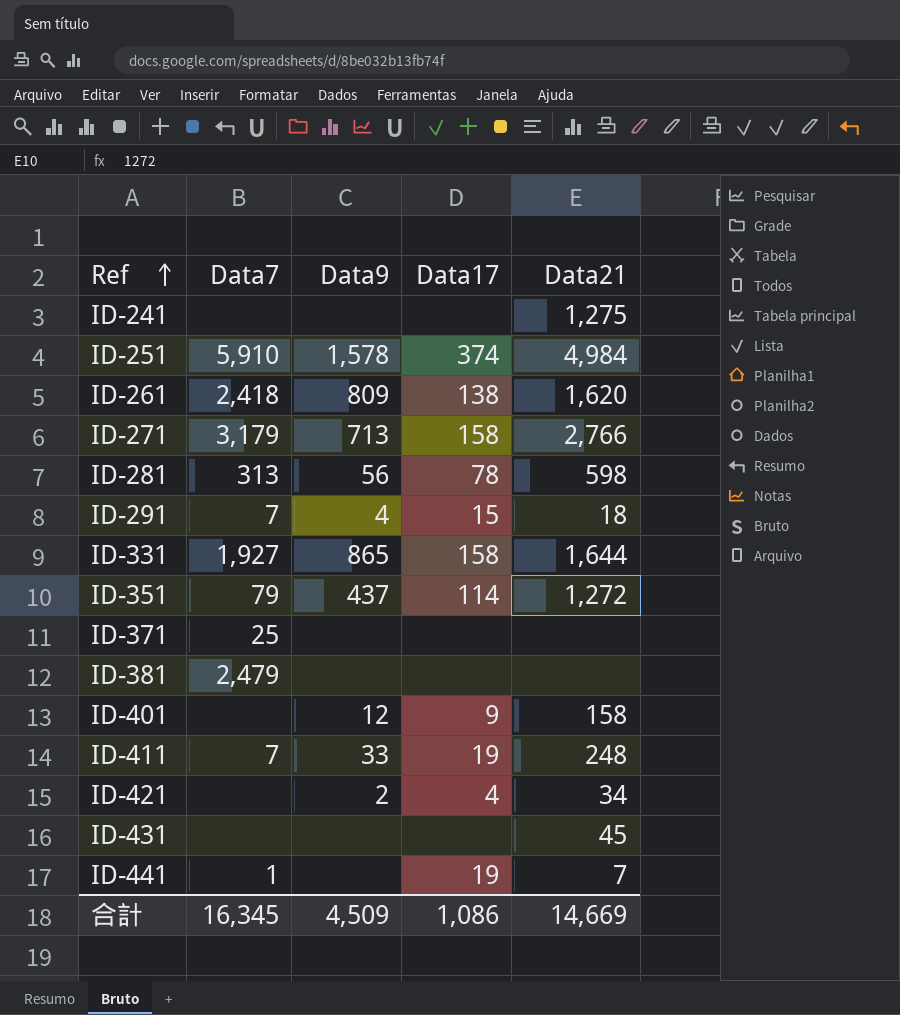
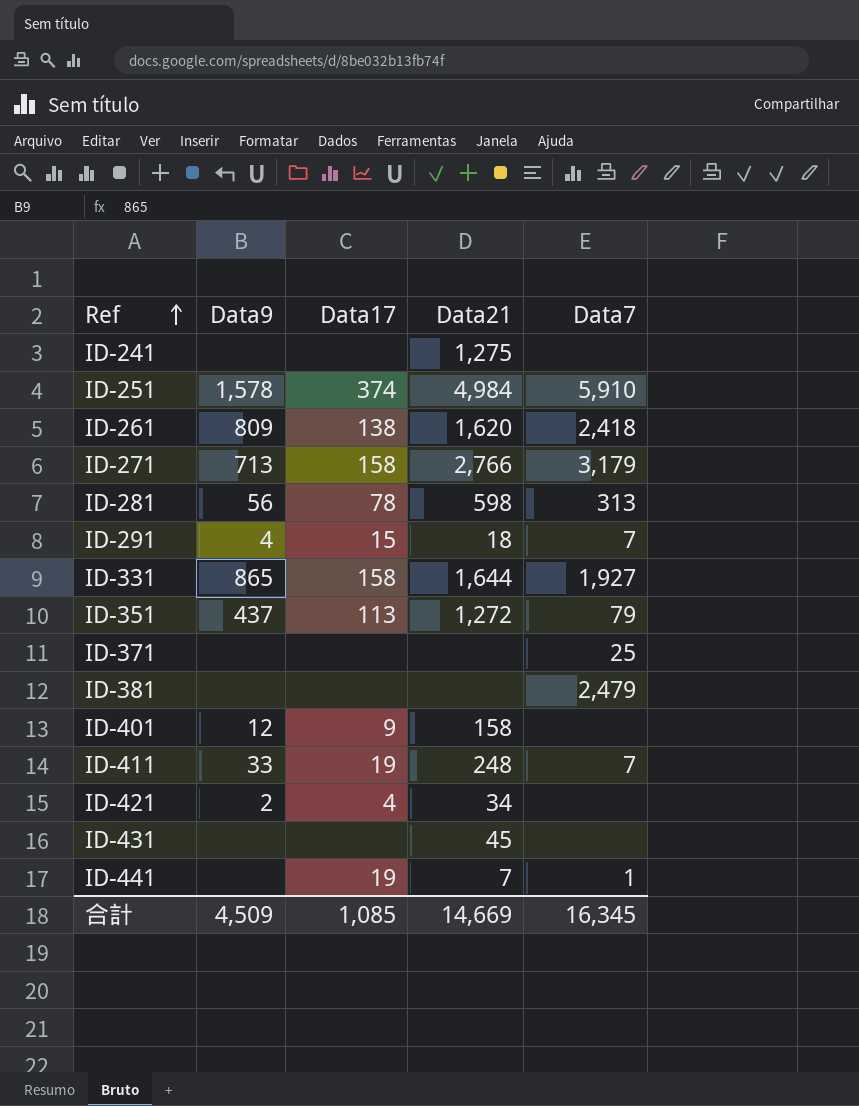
column Data7 | position: 2 -> 5
ID-351 | Data17: 114 -> 113
合計 | Data17: 1,086 -> 1,085

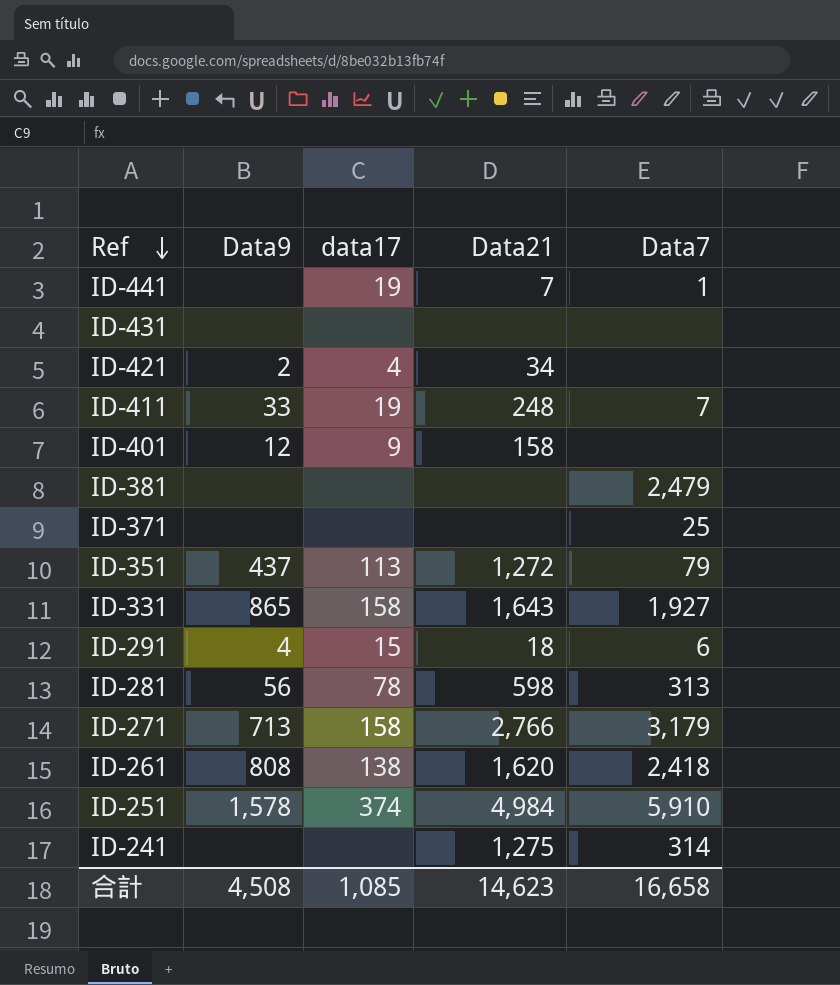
row order: Ref ascending -> Ref descending
column name: Data17 -> data17
ID-431 | Data21: 45 -> none
ID-331 | Data21: 1,644 -> 1,643
ID-291 | Data7: 7 -> 6
ID-261 | Data9: 809 -> 808
ID-241 | Data7: none -> 314
合計 | Data9: 4,509 -> 4,508
合計 | Data21: 14,669 -> 14,623
合計 | Data7: 16,345 -> 16,658

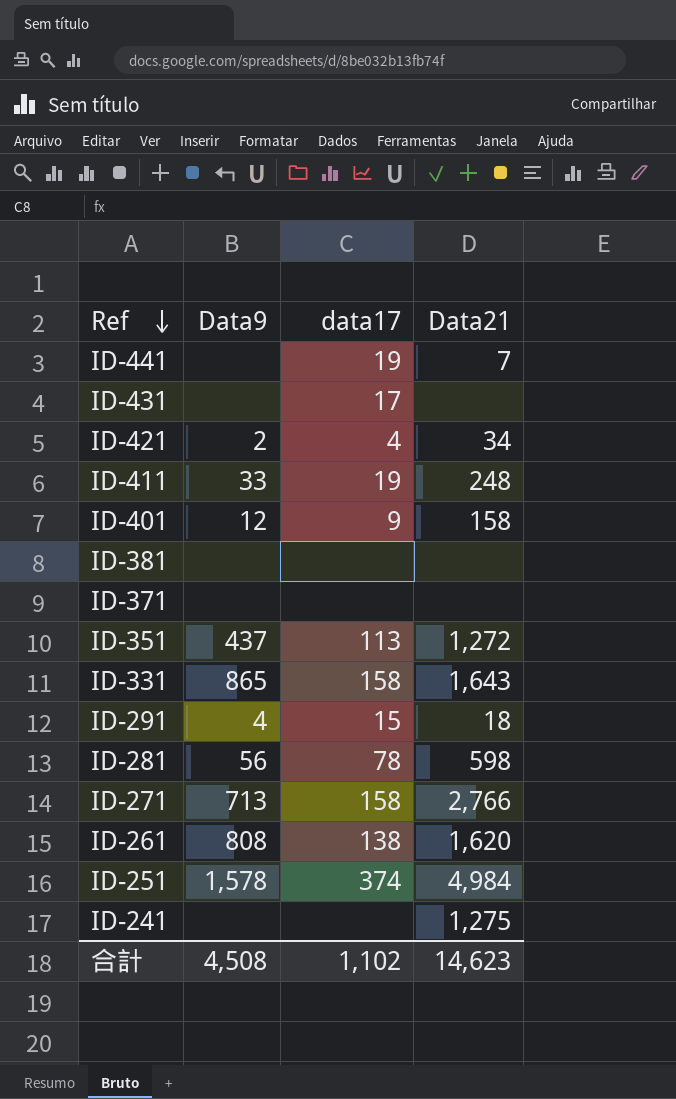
column Data7 | position: 5 -> none
ID-431 | data17: none -> 17
合計 | data17: 1,085 -> 1,102

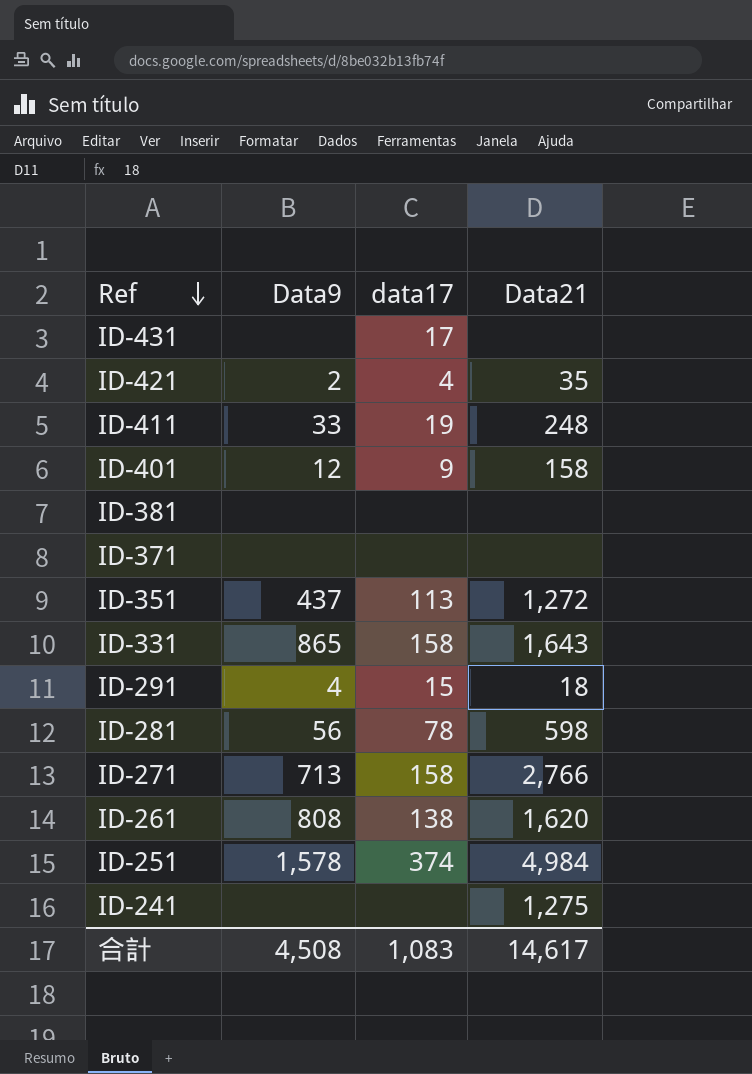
row ID-441: none | 19 | 7 -> none
ID-421 | Data21: 34 -> 35
合計 | data17: 1,102 -> 1,083
合計 | Data21: 14,623 -> 14,617

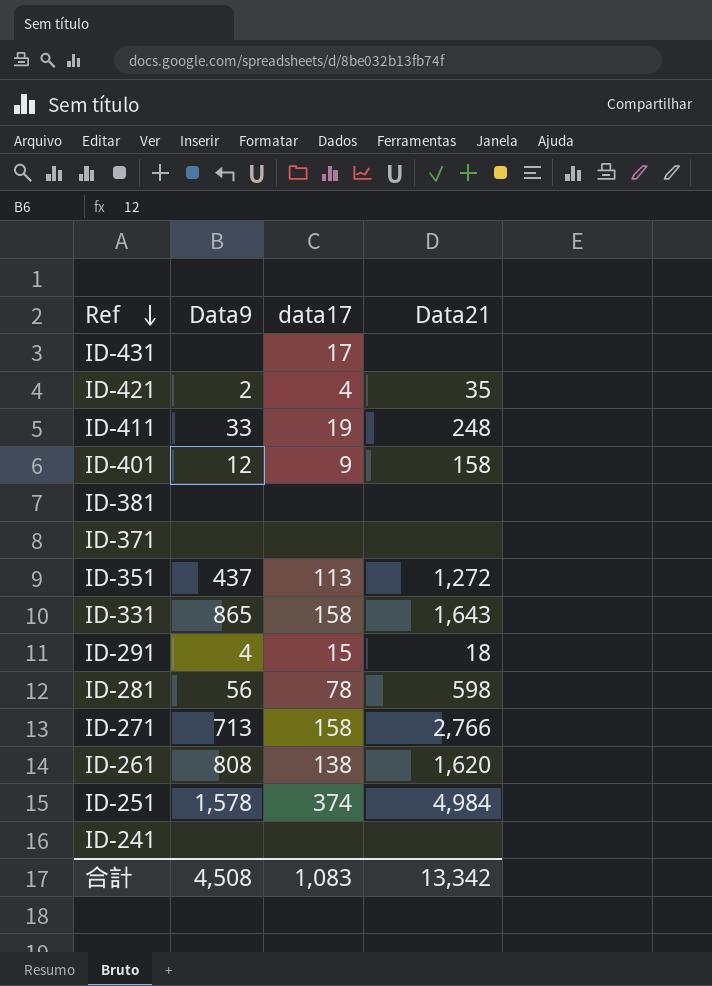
ID-241 | Data21: 1,275 -> none
合計 | Data21: 14,617 -> 13,342

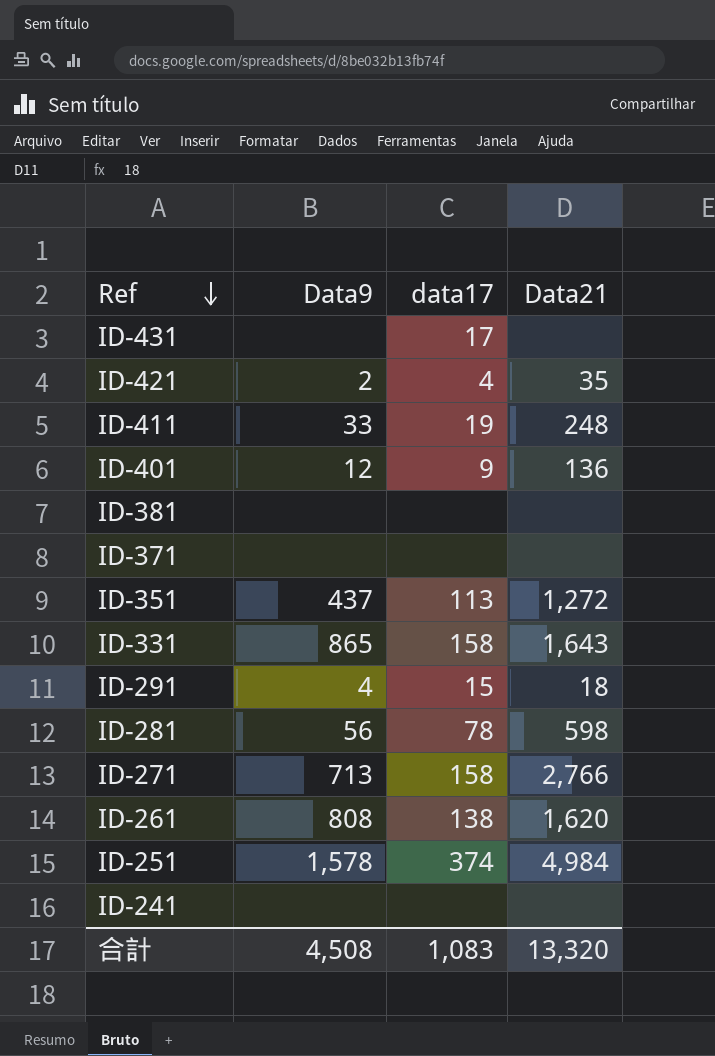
ID-401 | Data21: 158 -> 136
合計 | Data21: 13,342 -> 13,320

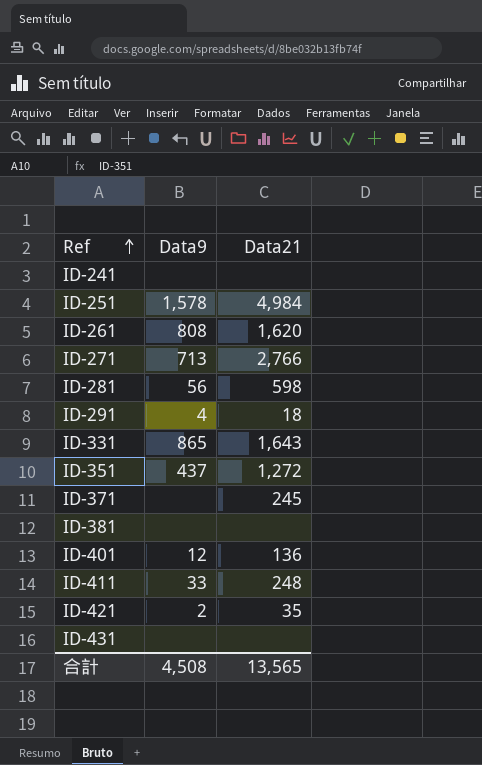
row order: Ref descending -> Ref ascending
column data17 | position: 3 -> none
ID-371 | Data21: none -> 245
合計 | Data21: 13,320 -> 13,565

